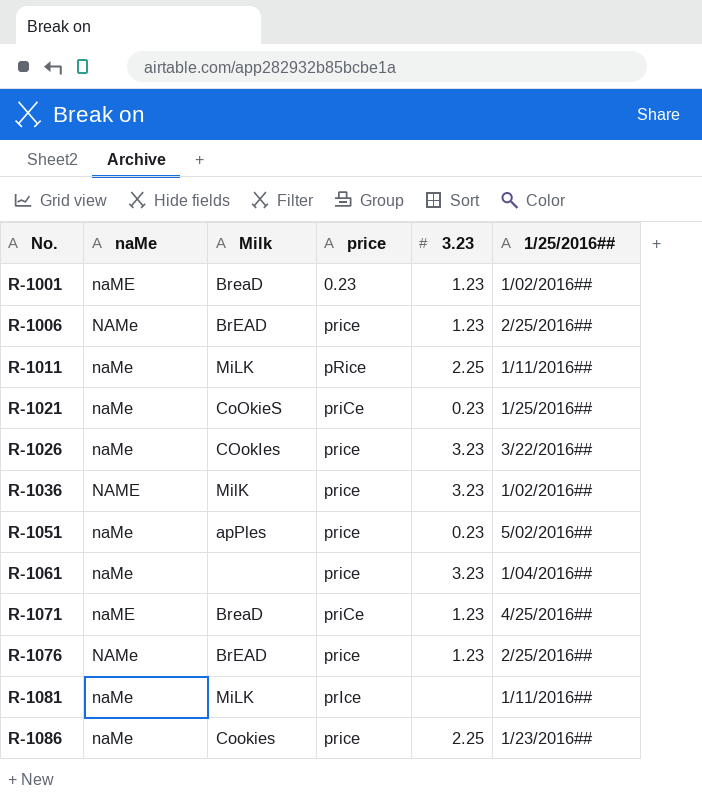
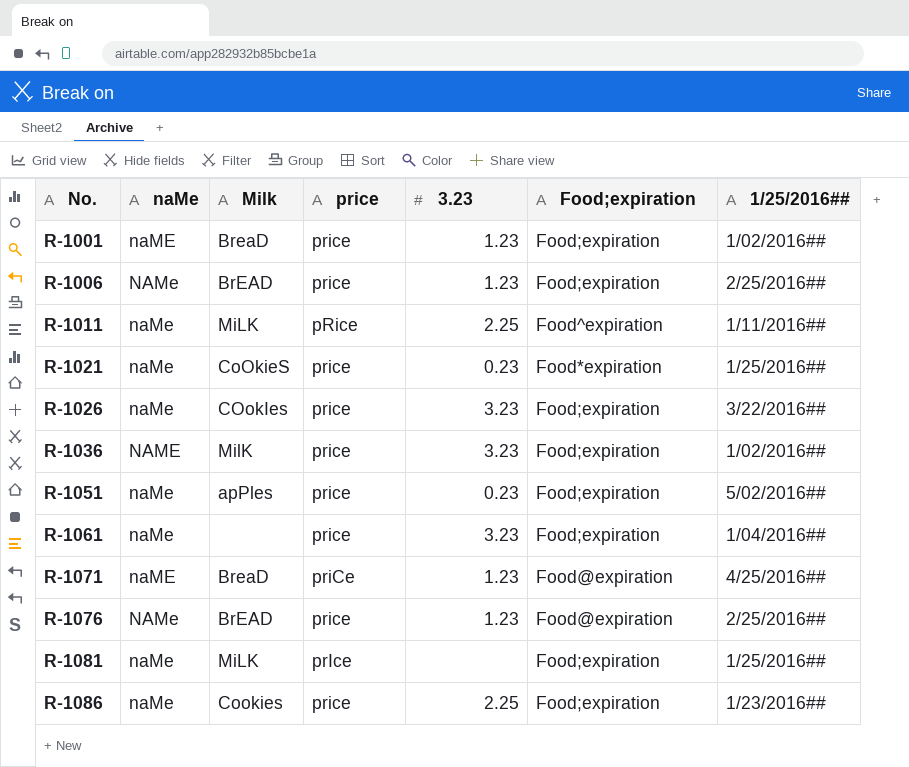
column Food;expiration | position: none -> 6
R-1001 | price: 0.23 -> price
R-1021 | price: priCe -> price
R-1081 | 1/25/2016##: 1/11/2016## -> 1/25/2016##

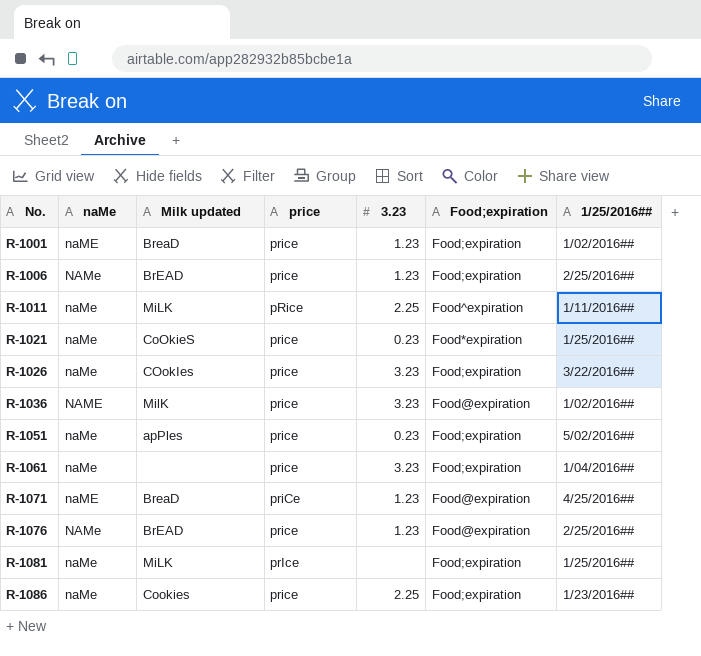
column name: Milk -> Milk updated
R-1036 | Food;expiration: Food;expiration -> Food@expiration

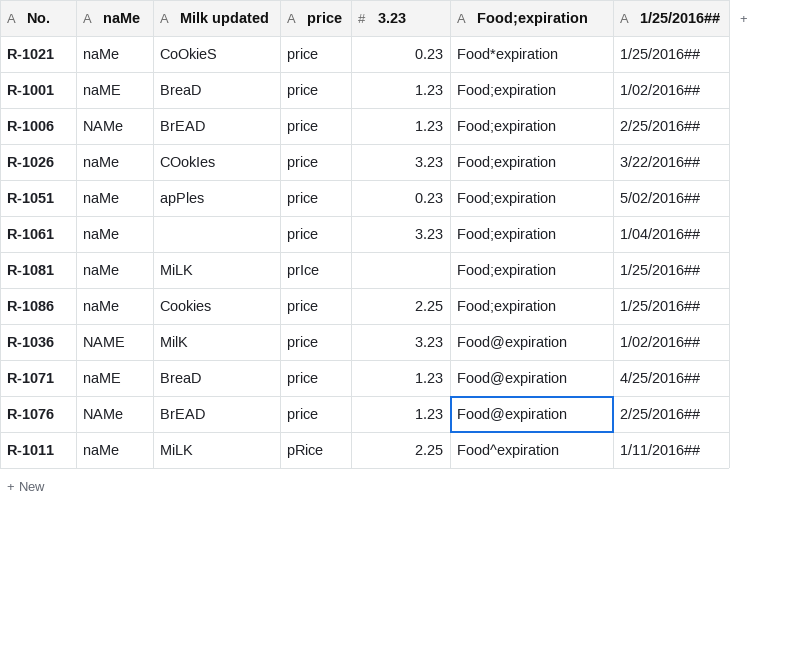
row order: No. ascending -> Food;expiration ascending
R-1086 | 1/25/2016##: 1/23/2016## -> 1/25/2016##
R-1071 | price: priCe -> price

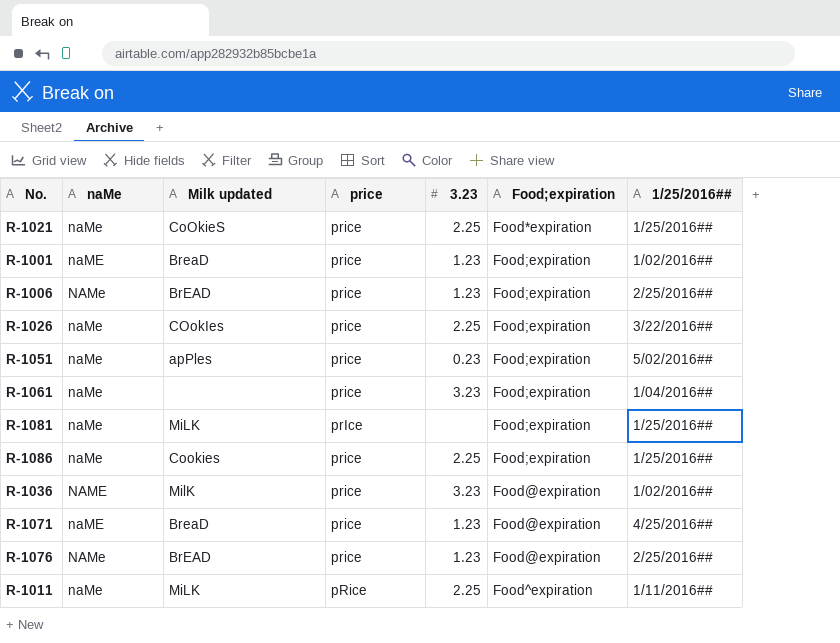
R-1021 | 3.23: 0.23 -> 2.25
R-1026 | 3.23: 3.23 -> 2.25

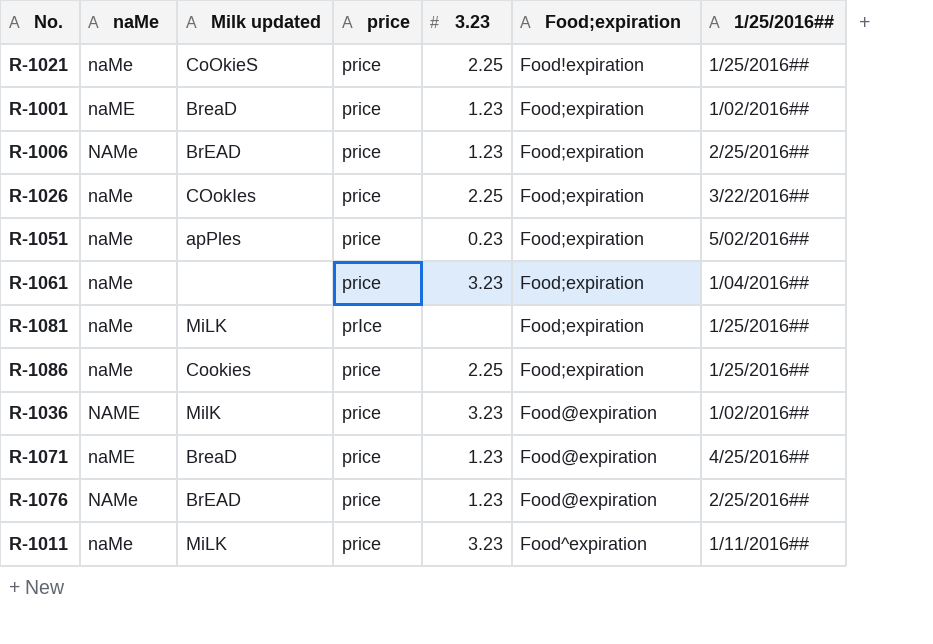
R-1021 | Food;expiration: Food*expiration -> Food!expiration
R-1011 | price: pRice -> price
R-1011 | 3.23: 2.25 -> 3.23

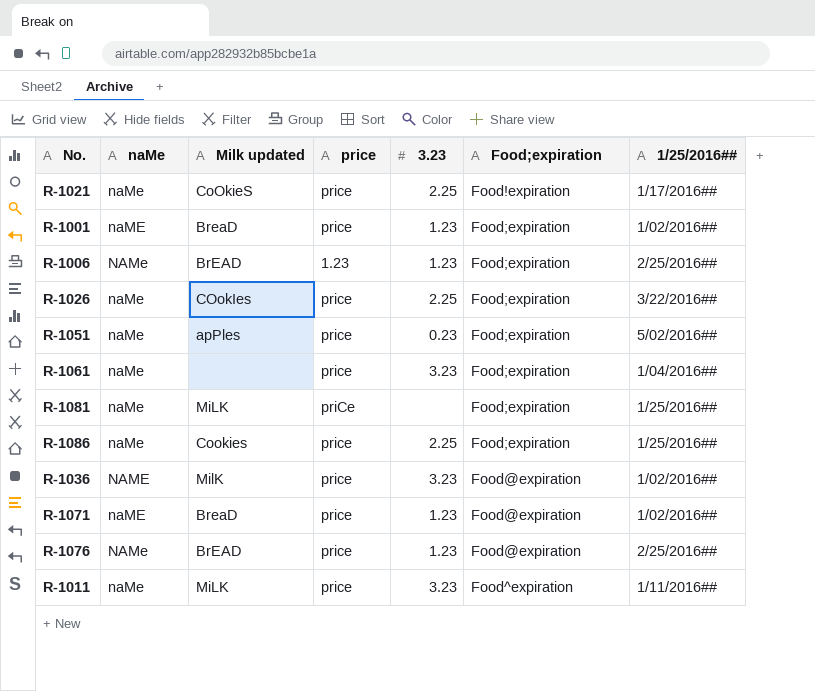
R-1021 | 1/25/2016##: 1/25/2016## -> 1/17/2016##
R-1006 | price: price -> 1.23
R-1081 | price: prIce -> priCe
R-1071 | 1/25/2016##: 4/25/2016## -> 1/02/2016##

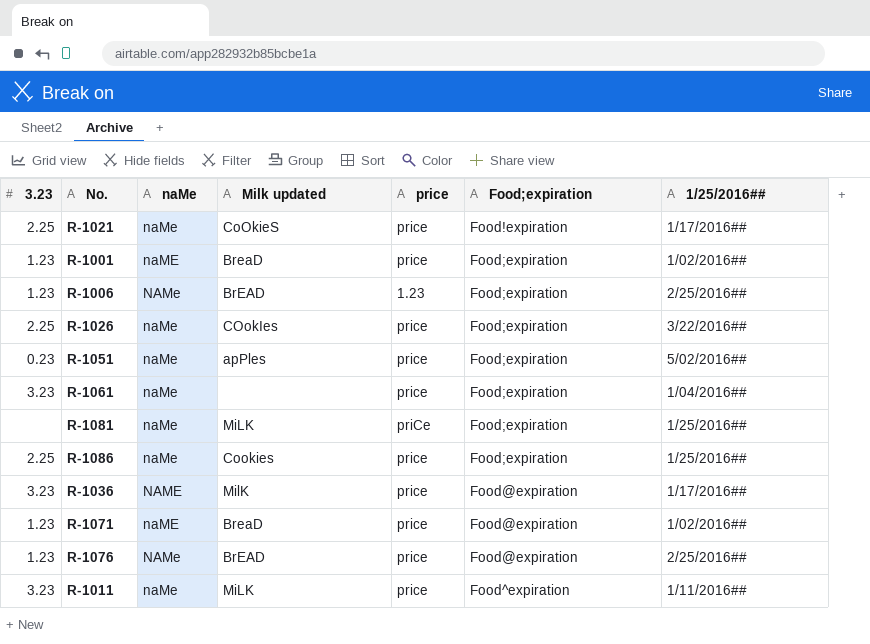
column 3.23 | position: 5 -> 1
R-1036 | 1/25/2016##: 1/02/2016## -> 1/17/2016##

